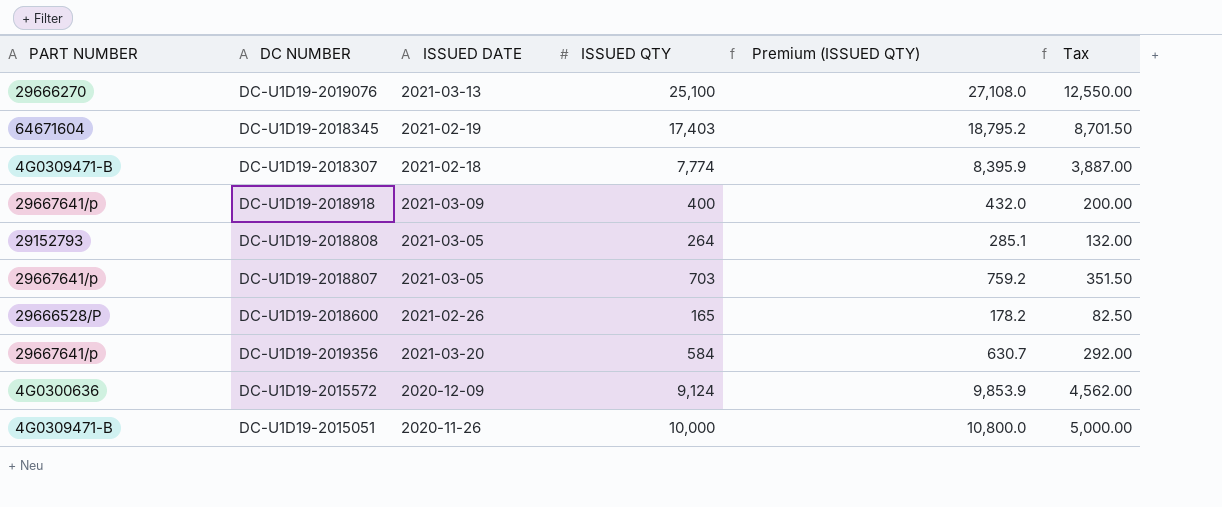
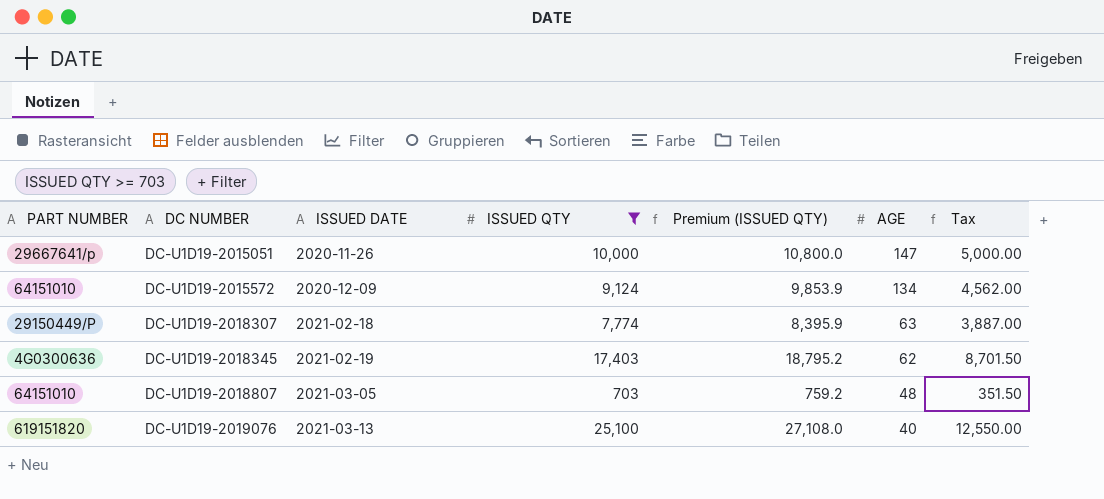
filter: none -> ISSUED QTY >= 703
row order: none -> DC NUMBER ascending
column AGE | position: none -> 6
DC-U1D19-2015051 | PART NUMBER: 4G0309471-B -> 29667641/p
DC-U1D19-2015572 | PART NUMBER: 4G0300636 -> 64151010
DC-U1D19-2018307 | PART NUMBER: 4G0309471-B -> 29150449/P
DC-U1D19-2018345 | PART NUMBER: 64671604 -> 4G0300636
DC-U1D19-2018807 | PART NUMBER: 29667641/p -> 64151010
DC-U1D19-2019076 | PART NUMBER: 29666270 -> 619151820

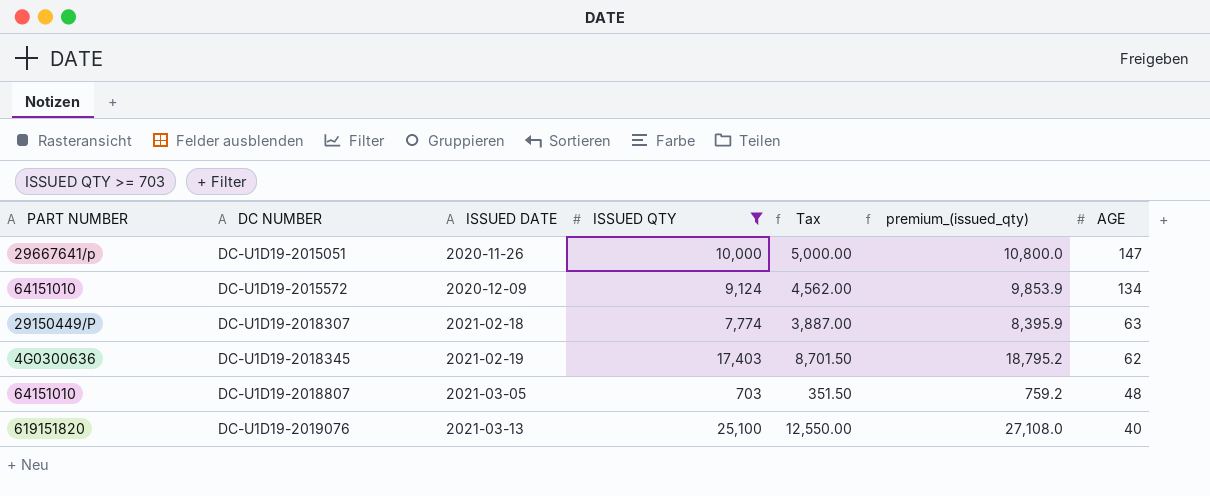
column Tax | position: 7 -> 5
column name: Premium (ISSUED QTY) -> premium_(issued_qty)

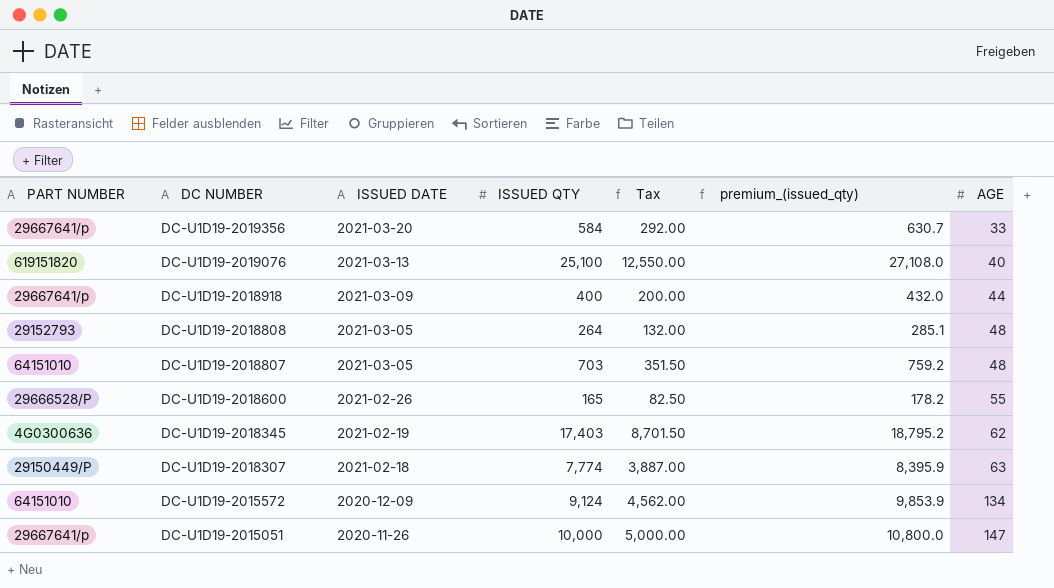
filter: ISSUED QTY >= 703 -> none
row order: DC NUMBER ascending -> DC NUMBER descending

